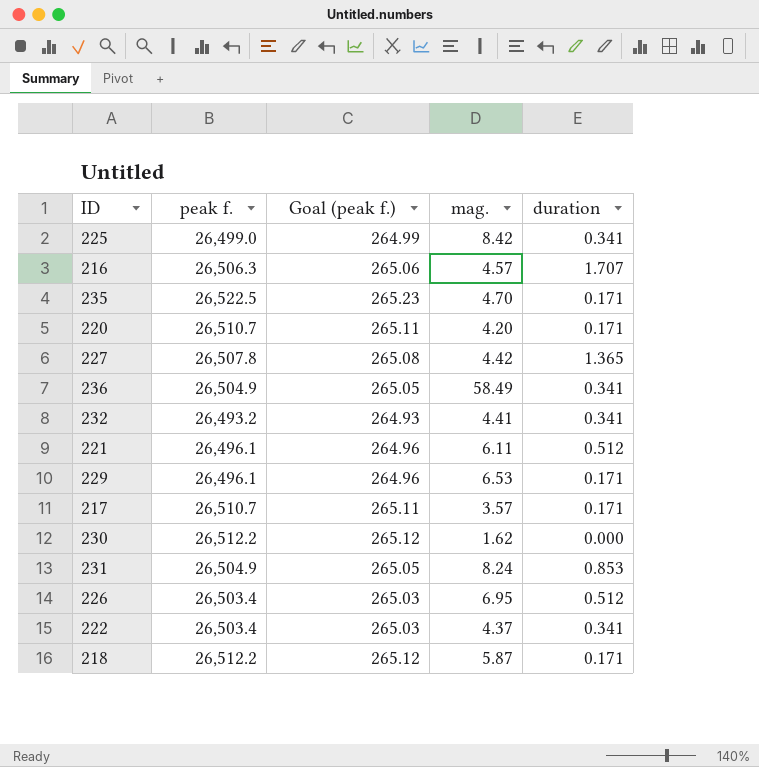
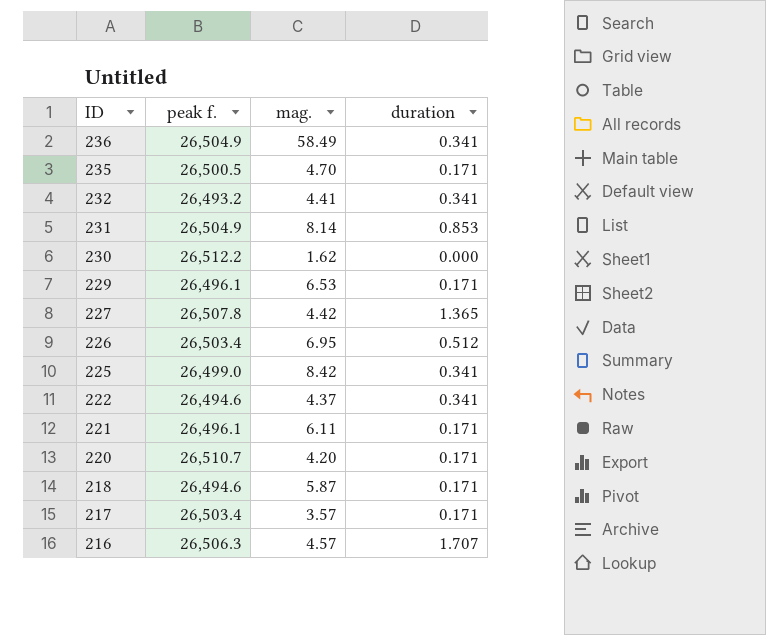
row order: none -> ID descending
column Goal (peak f.) | formula: [peak f.] * 0.01 -> none
235 | peak f.: 26,522.5 -> 26,500.5
231 | mag.: 8.24 -> 8.14
222 | peak f.: 26,503.4 -> 26,494.6
221 | duration: 0.512 -> 0.171
218 | peak f.: 26,512.2 -> 26,494.6
217 | peak f.: 26,510.7 -> 26,503.4

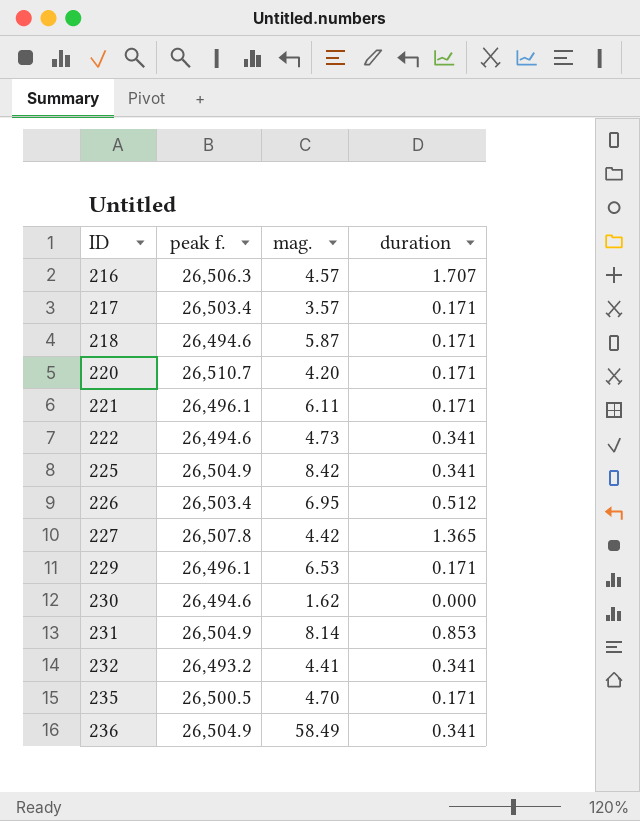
row order: ID descending -> ID ascending
222 | mag.: 4.37 -> 4.73
225 | peak f.: 26,499.0 -> 26,504.9
230 | peak f.: 26,512.2 -> 26,494.6

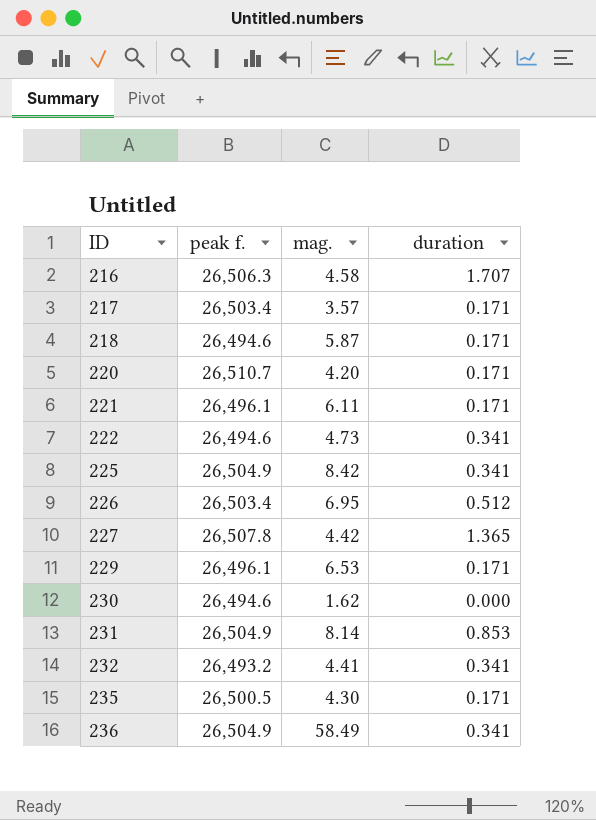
216 | mag.: 4.57 -> 4.58
235 | mag.: 4.70 -> 4.30

